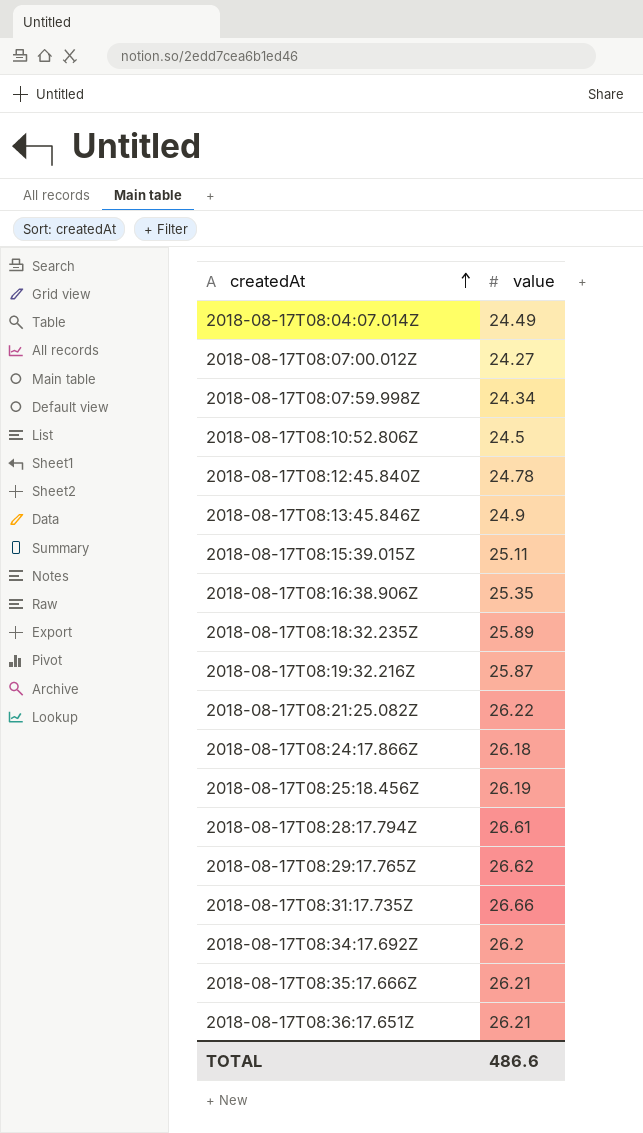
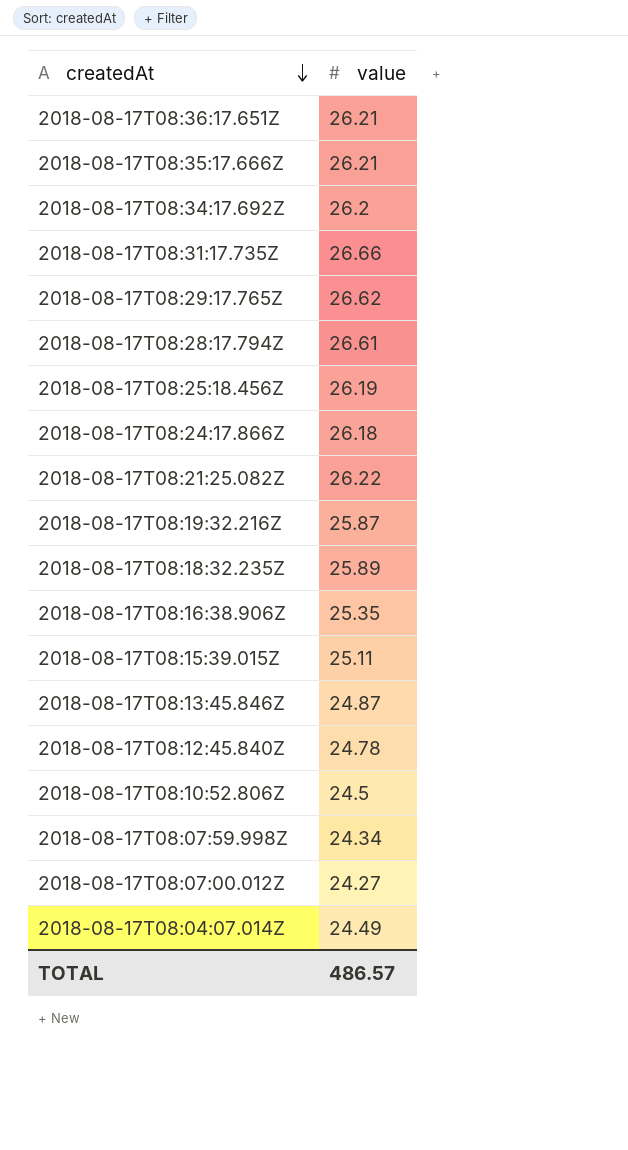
row order: createdAt ascending -> createdAt descending
2018-08-17T08:13:45.846Z | value: 24.9 -> 24.87
TOTAL | value: 486.6 -> 486.57

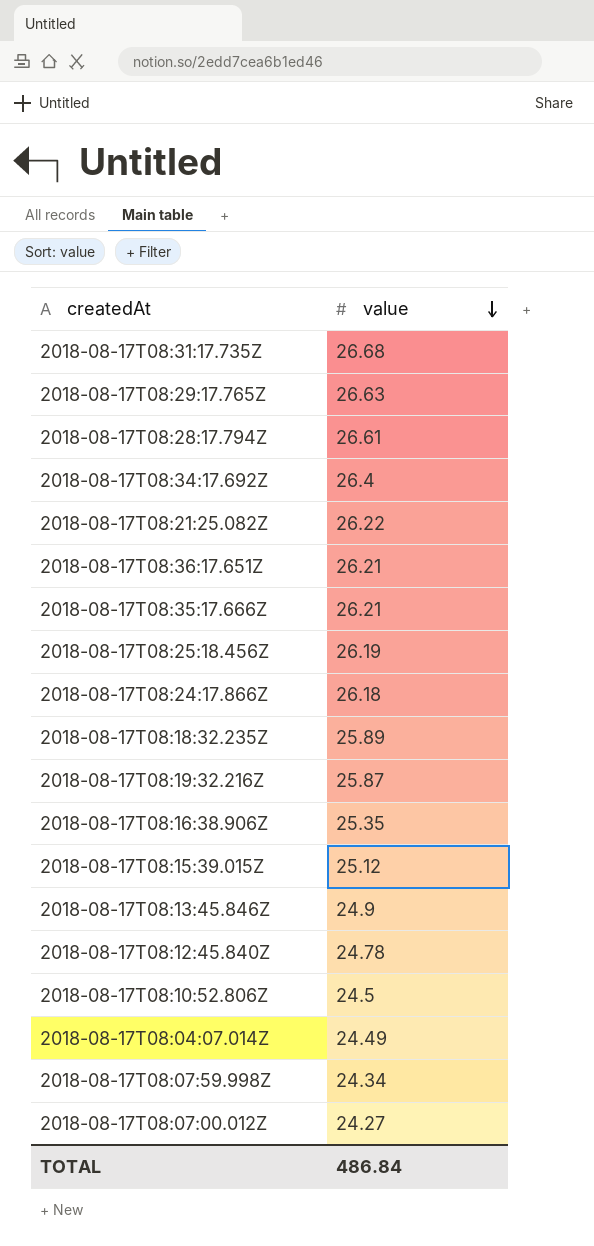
row order: createdAt descending -> value descending
2018-08-17T08:31:17.735Z | value: 26.66 -> 26.68
2018-08-17T08:29:17.765Z | value: 26.62 -> 26.63
2018-08-17T08:34:17.692Z | value: 26.2 -> 26.4
2018-08-17T08:15:39.015Z | value: 25.11 -> 25.12
2018-08-17T08:13:45.846Z | value: 24.87 -> 24.9
TOTAL | value: 486.57 -> 486.84

